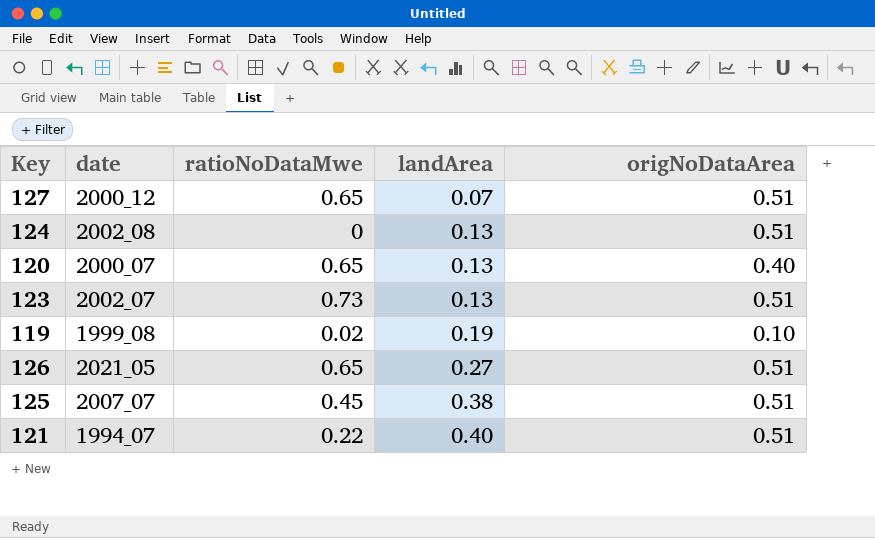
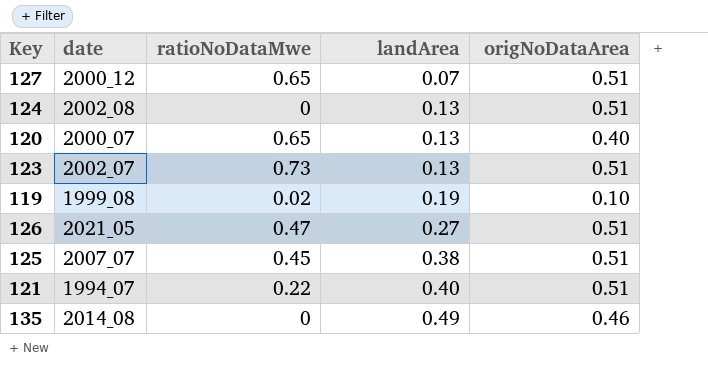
126 | ratioNoDataMwe: 0.65 -> 0.47
row 135: none -> 2014_08 | 0 | 0.49 | 0.46

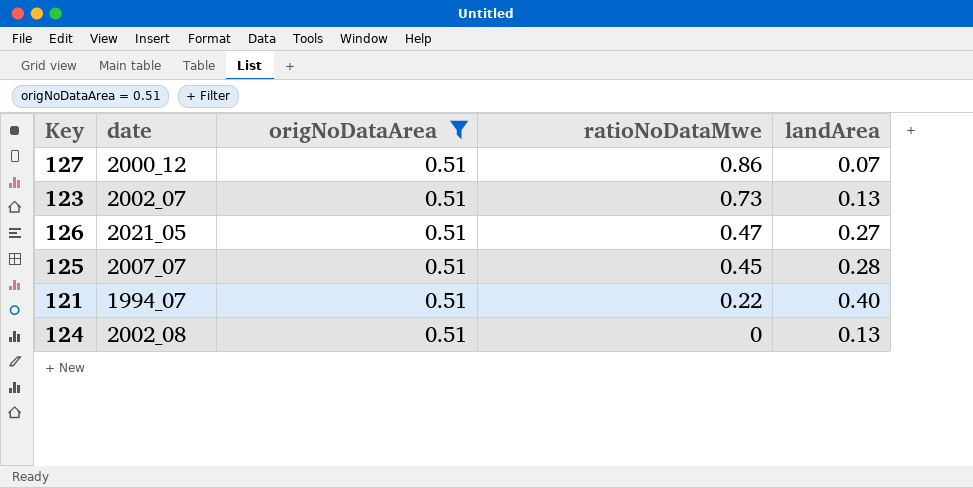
filter: none -> origNoDataArea = 0.51
row order: landArea ascending -> ratioNoDataMwe descending
column origNoDataArea | position: 5 -> 3
127 | ratioNoDataMwe: 0.65 -> 0.86
125 | landArea: 0.38 -> 0.28

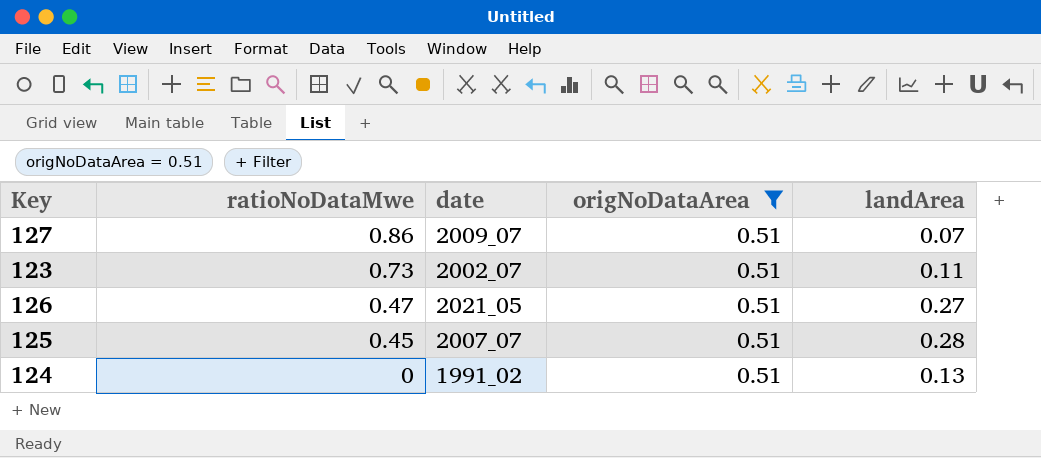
column ratioNoDataMwe | position: 4 -> 2
row 121: 1994_07 | 0.51 | 0.22 | 0.40 -> none
127 | date: 2000_12 -> 2009_07
123 | landArea: 0.13 -> 0.11
124 | date: 2002_08 -> 1991_02

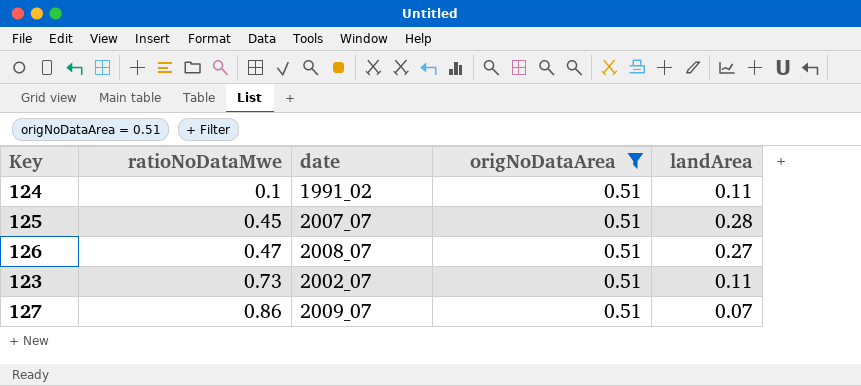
row order: ratioNoDataMwe descending -> ratioNoDataMwe ascending
124 | ratioNoDataMwe: 0 -> 0.1
124 | landArea: 0.13 -> 0.11
126 | date: 2021_05 -> 2008_07

